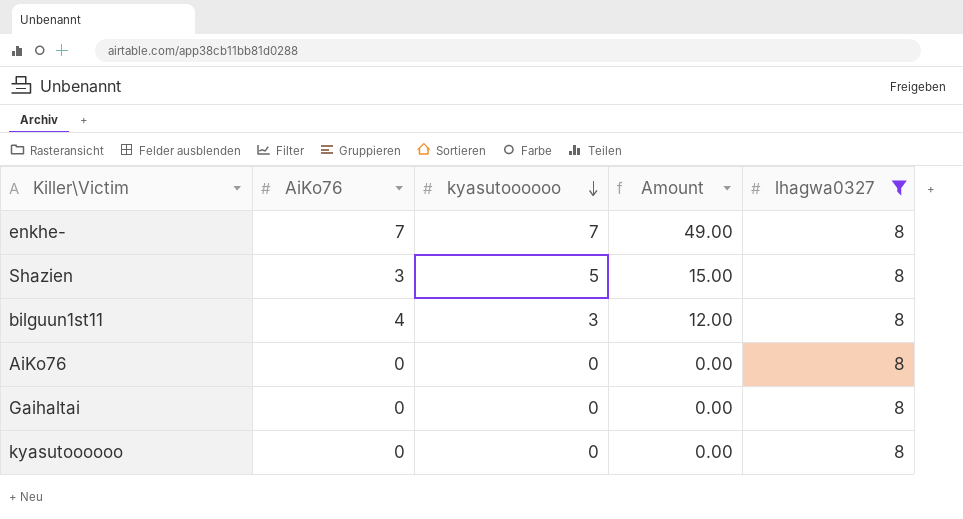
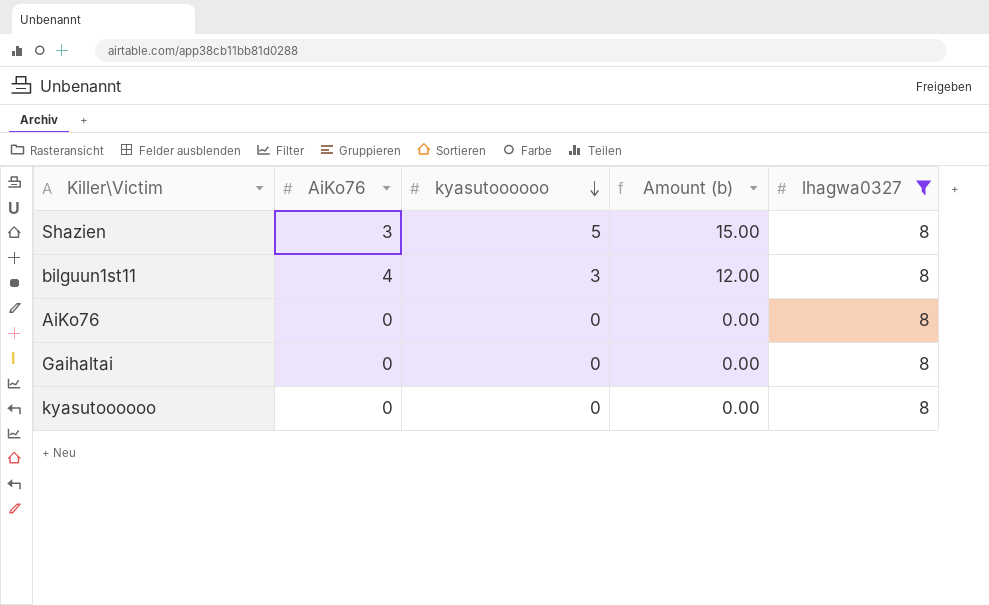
column name: Amount -> Amount (b)
row enkhe-: 7 | 7 | 49.00 | 8 -> none

